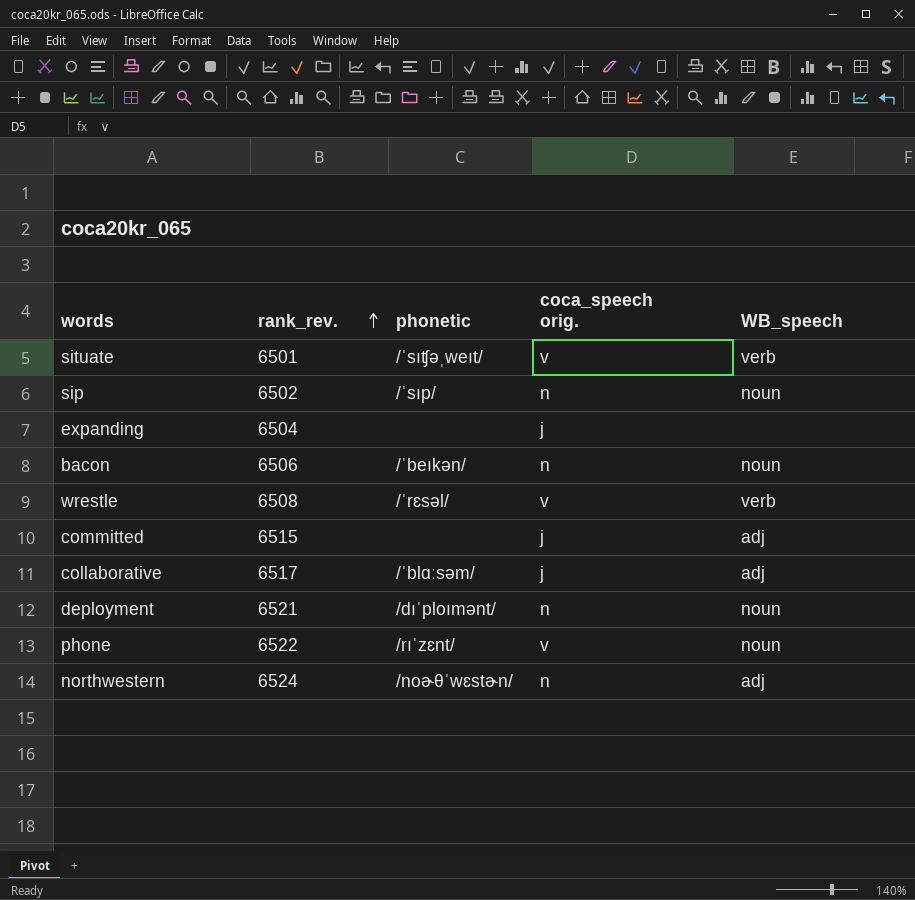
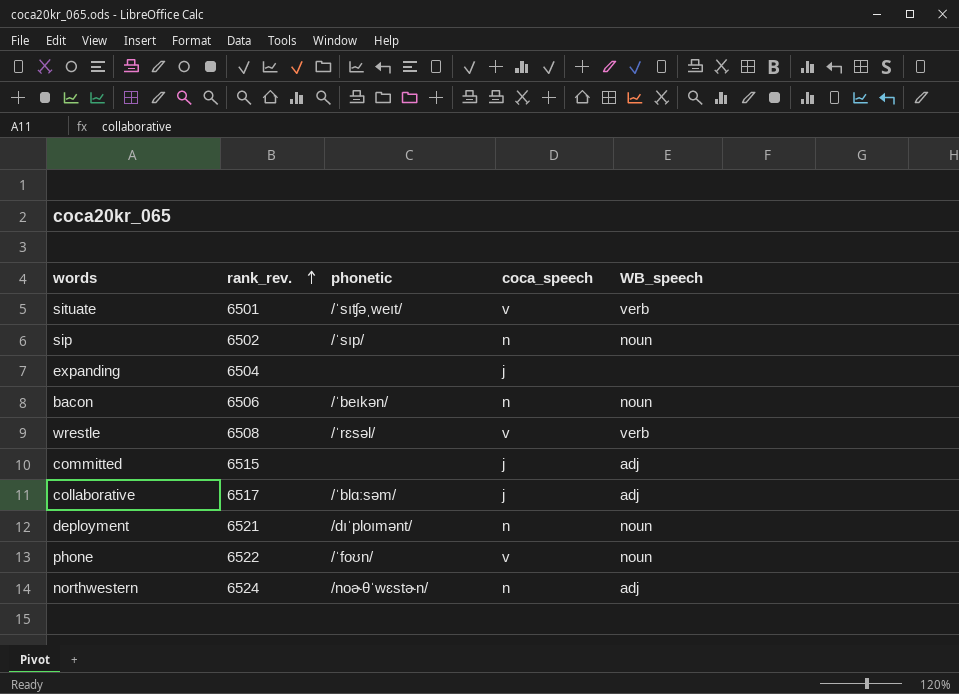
column name: coca_speech orig. -> coca_speech
phone | phonetic: /rıˈzɛnt/ -> /ˈfoʊn/

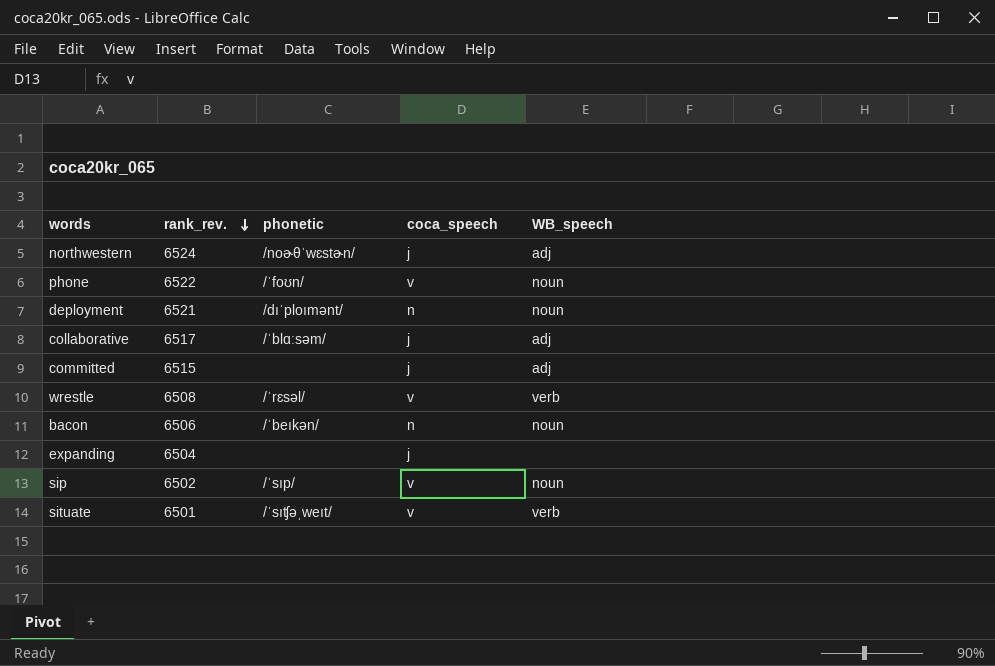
row order: rank_rev. ascending -> rank_rev. descending
northwestern | coca_speech: n -> j
sip | coca_speech: n -> v

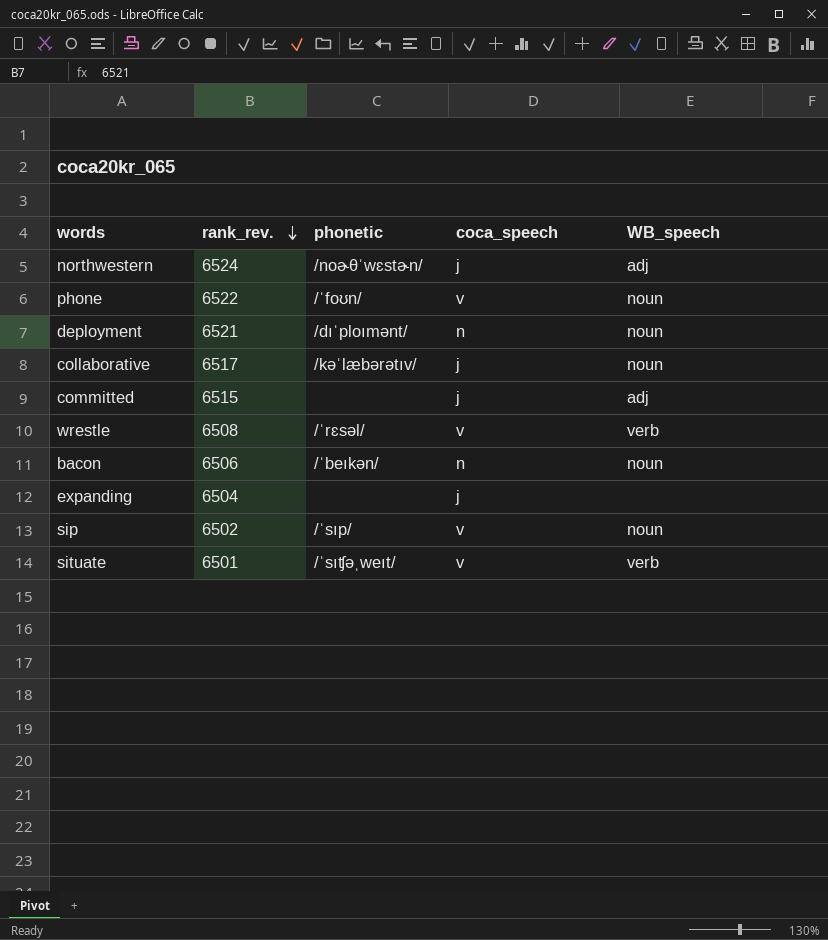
collaborative | phonetic: /ˈblɑːsəm/ -> /kəˈlæbərətıv/
collaborative | WB_speech: adj -> noun

